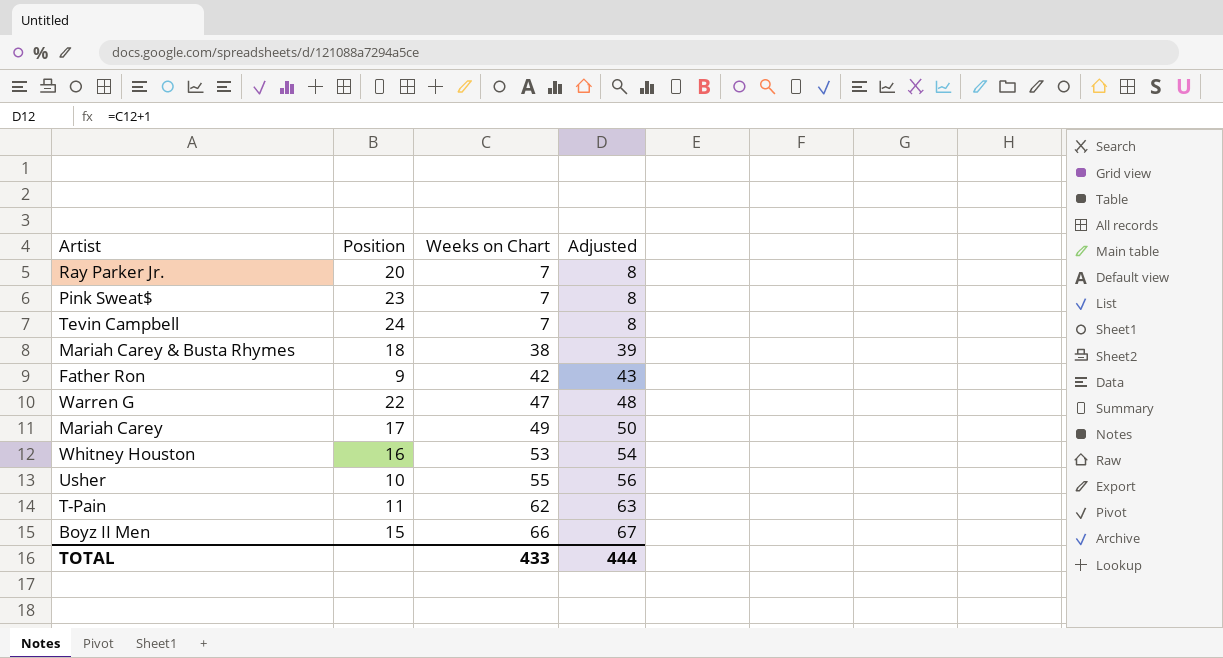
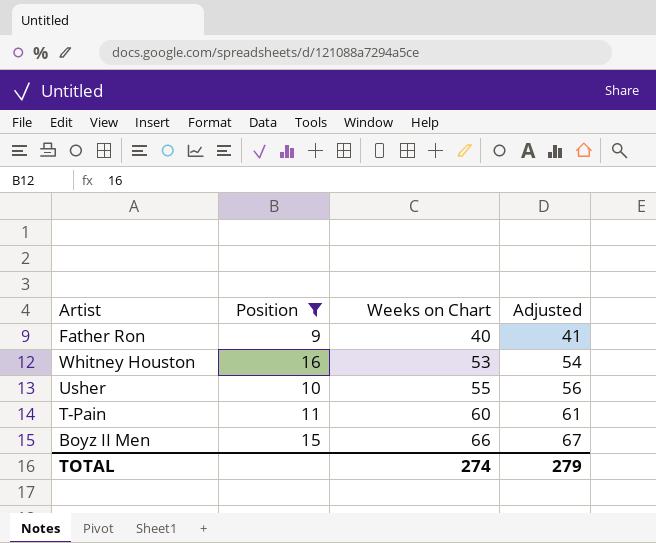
filter: none -> Position <= 16
Father Ron | Weeks on Chart: 42 -> 40
Father Ron | Adjusted: 43 -> 41
T-Pain | Weeks on Chart: 62 -> 60
T-Pain | Adjusted: 63 -> 61
TOTAL | Weeks on Chart: 433 -> 274
TOTAL | Adjusted: 444 -> 279

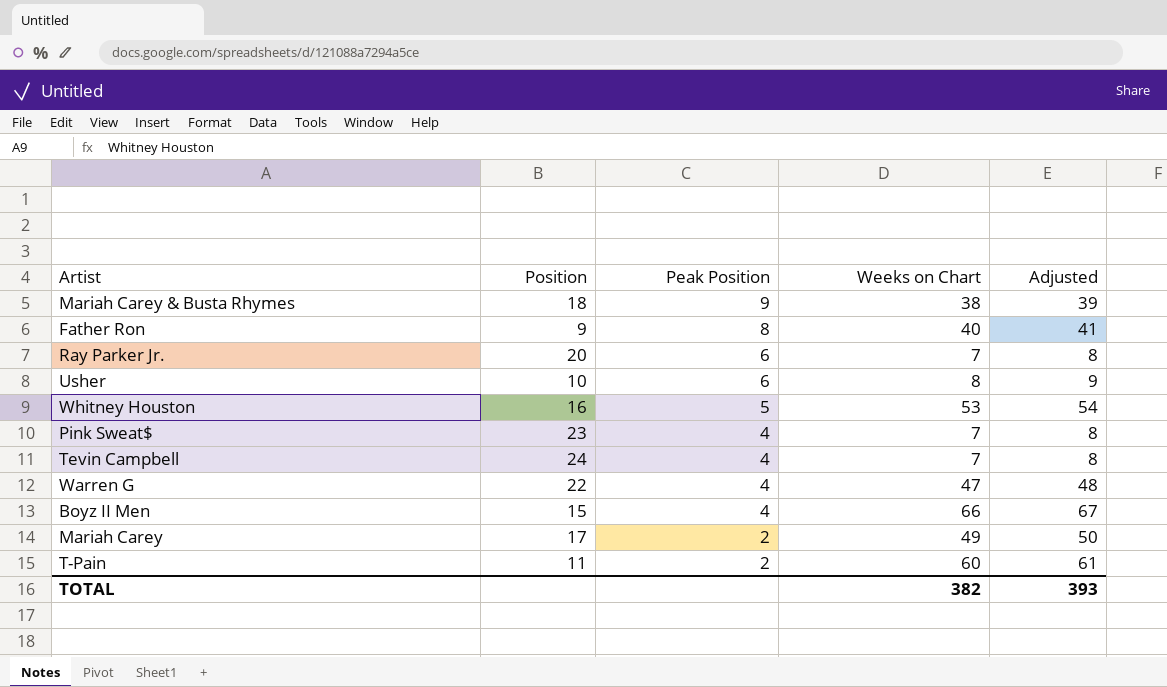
filter: Position <= 16 -> none
row order: Weeks on Chart ascending -> Peak Position descending
column Peak Position | position: none -> 3
Usher | Weeks on Chart: 55 -> 8
Usher | Adjusted: 56 -> 9
TOTAL | Weeks on Chart: 274 -> 382
TOTAL | Adjusted: 279 -> 393

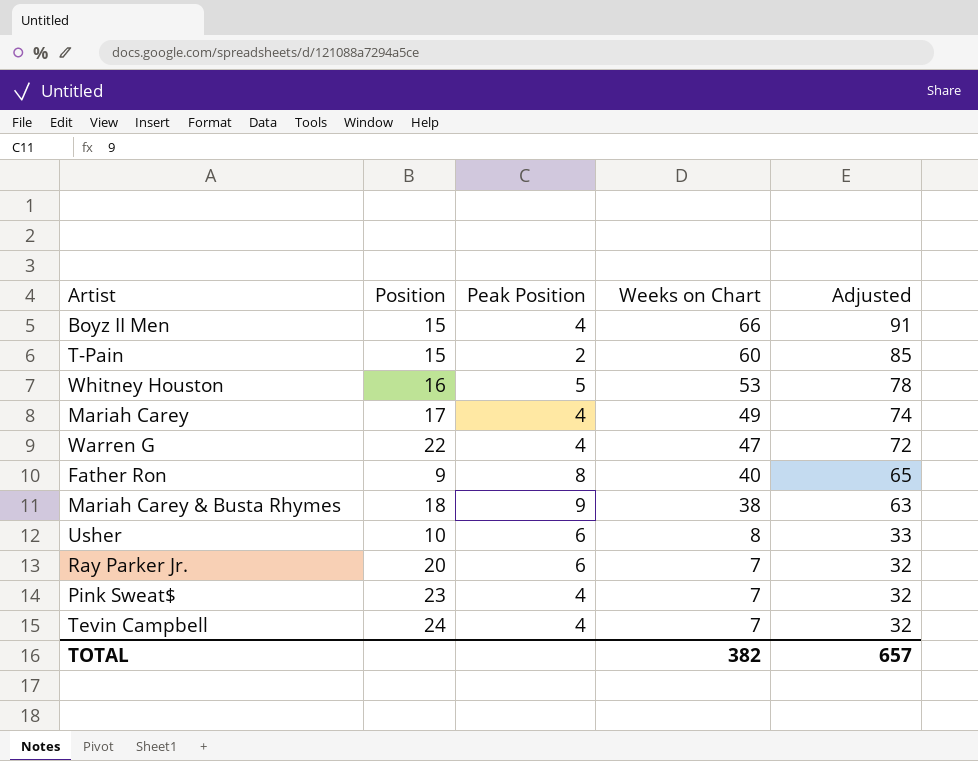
row order: Peak Position descending -> Weeks on Chart descending
column Adjusted | formula: [Weeks on Chart] + 1 -> [Weeks on Chart] + 25
T-Pain | Position: 11 -> 15
Mariah Carey | Peak Position: 2 -> 4
TOTAL | Adjusted: 393 -> 657

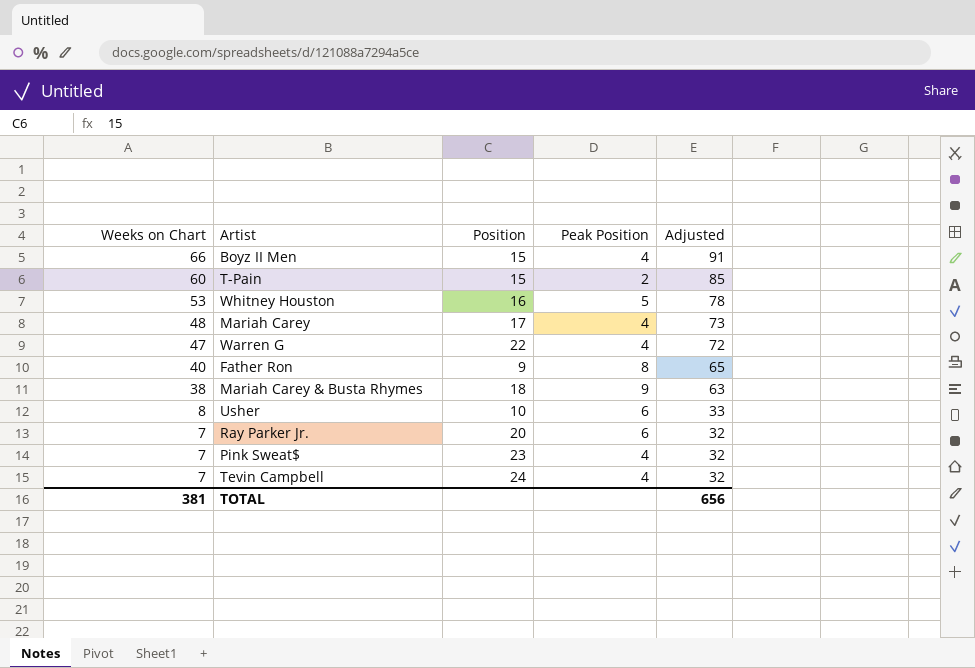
column Weeks on Chart | position: 4 -> 1
Mariah Carey | Weeks on Chart: 49 -> 48
Mariah Carey | Adjusted: 74 -> 73
TOTAL | Weeks on Chart: 382 -> 381
TOTAL | Adjusted: 657 -> 656

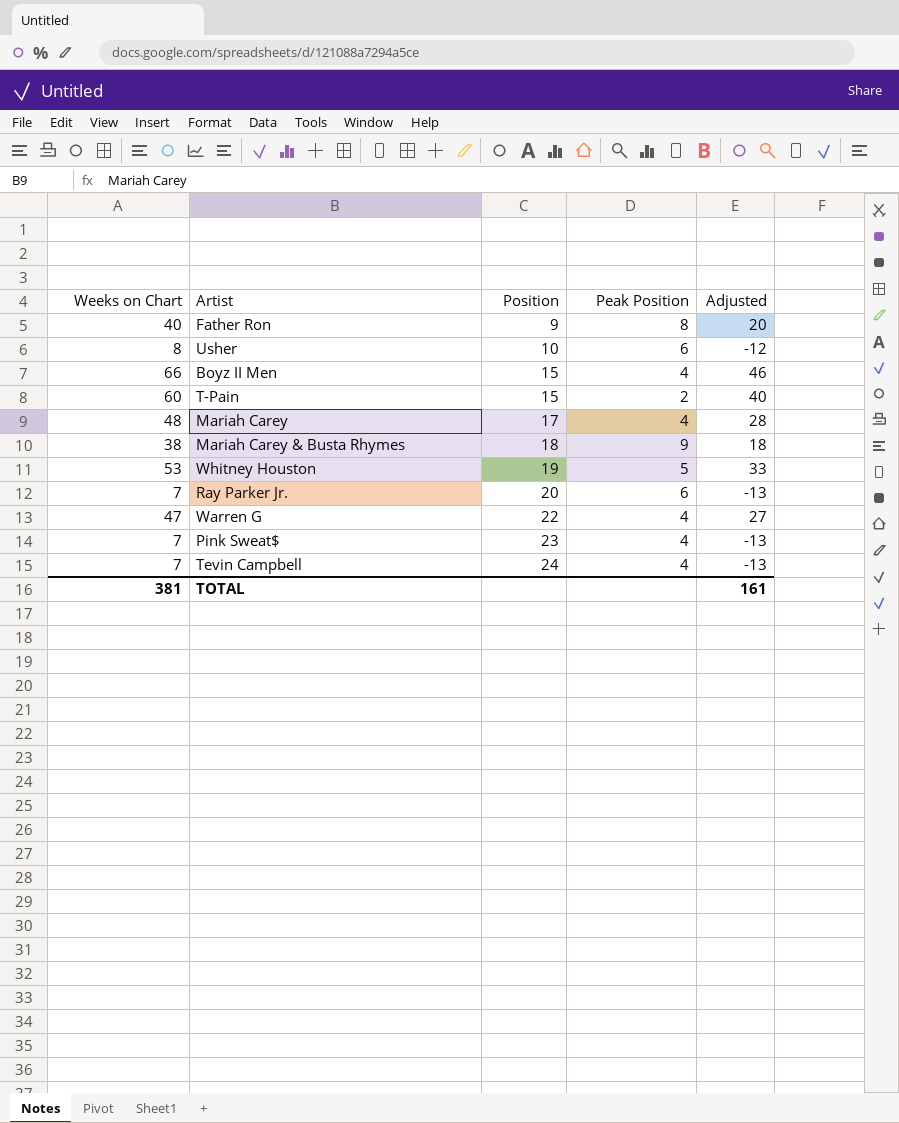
row order: Weeks on Chart descending -> Position ascending
column Adjusted | formula: [Weeks on Chart] + 25 -> [Weeks on Chart] - 20
Whitney Houston | Position: 16 -> 19
TOTAL | Adjusted: 656 -> 161

